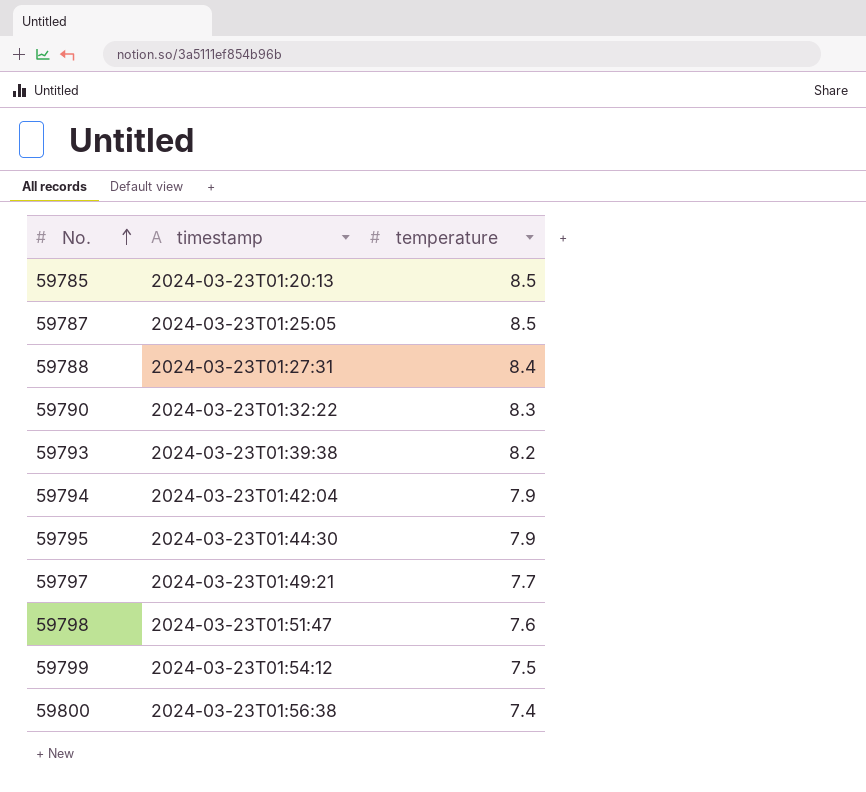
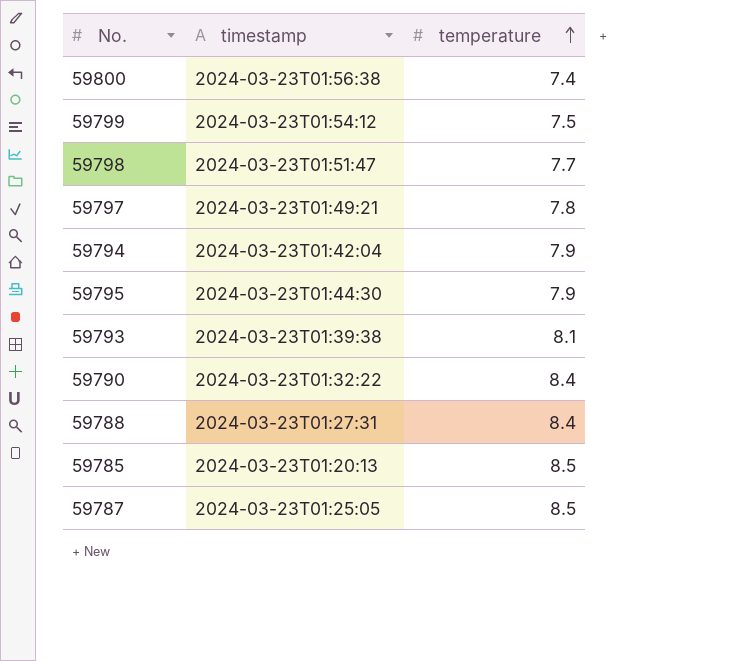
row order: No. ascending -> temperature ascending
59798 | temperature: 7.6 -> 7.7
59797 | temperature: 7.7 -> 7.8
59793 | temperature: 8.2 -> 8.1
59790 | temperature: 8.3 -> 8.4

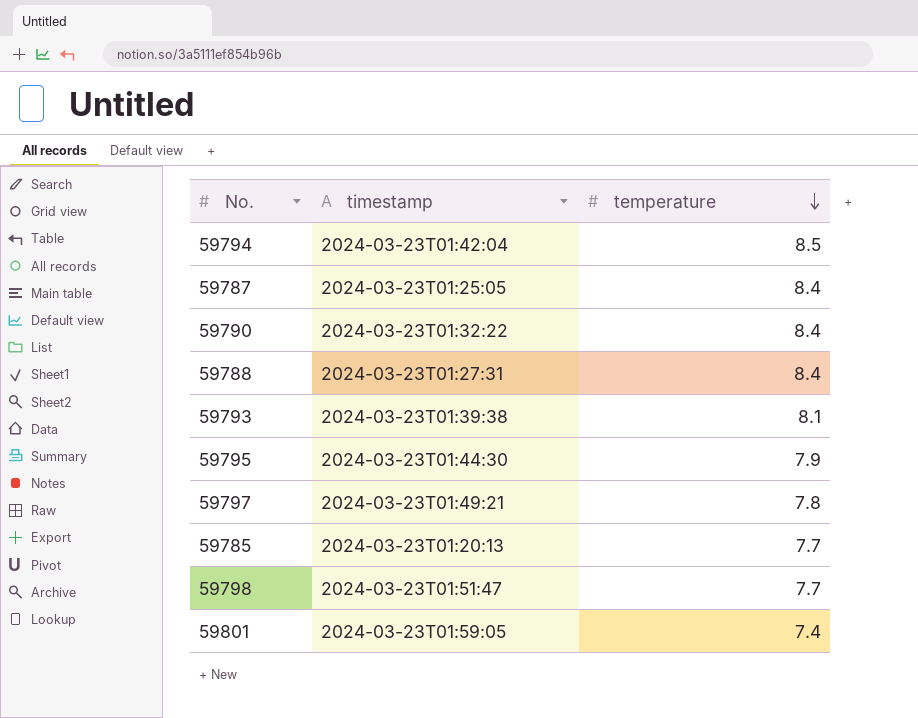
row order: temperature ascending -> temperature descending
row 59800: 2024-03-23T01:56:38 | 7.4 -> none
row 59799: 2024-03-23T01:54:12 | 7.5 -> none
59794 | temperature: 7.9 -> 8.5
59787 | temperature: 8.5 -> 8.4
59785 | temperature: 8.5 -> 7.7
row 59801: none -> 2024-03-23T01:59:05 | 7.4

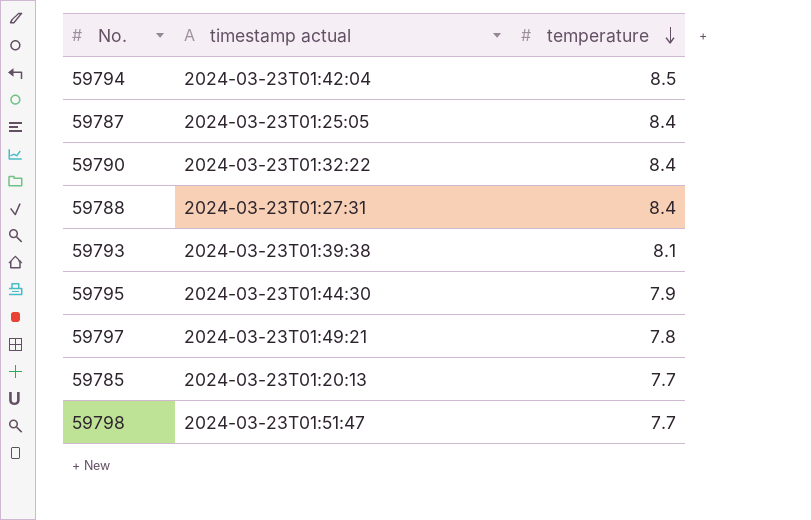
column name: timestamp -> timestamp actual
row 59801: 2024-03-23T01:59:05 | 7.4 -> none

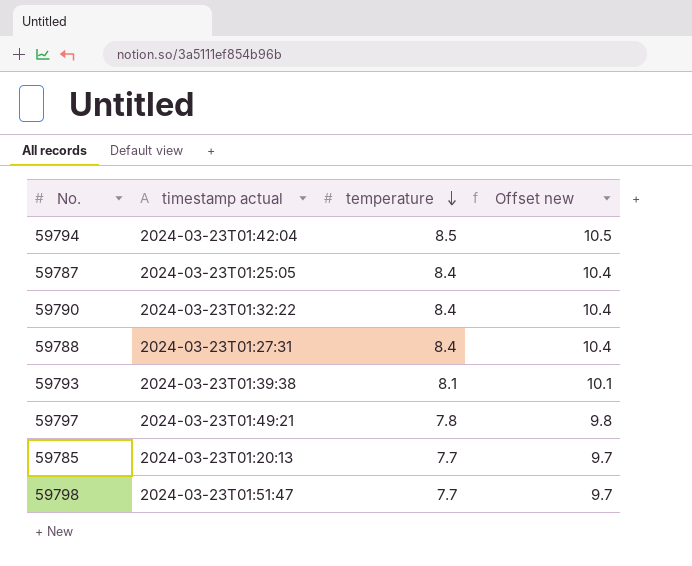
column Offset new | formula: none -> [temperature] + 2
row 59795: 2024-03-23T01:44:30 | 7.9 -> none

